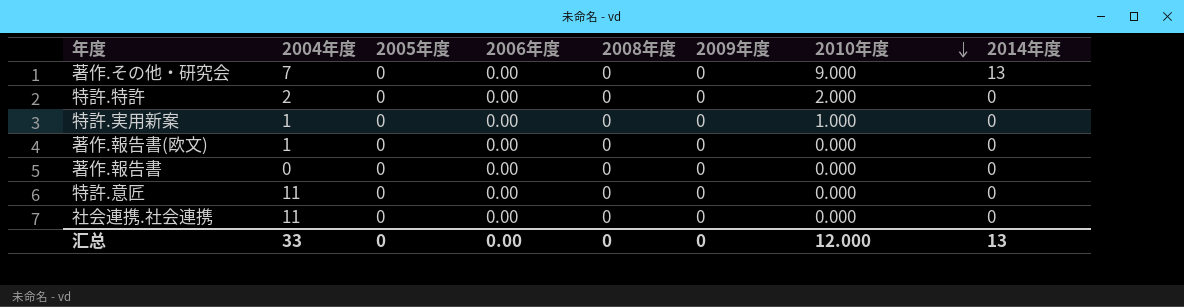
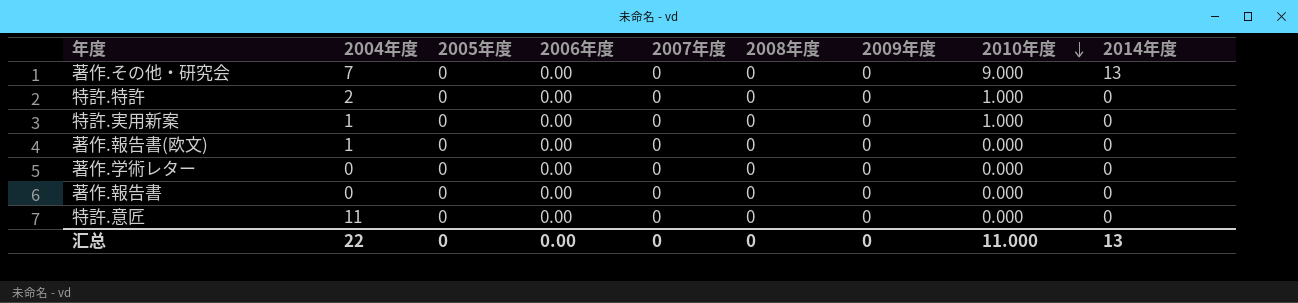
column 2007年度 | position: none -> 5
row 社会連携.社会連携: 11 | 0 | 0.00 | 0 | 0 | 0.000 | 0 -> none
特許.特許 | 2010年度: 2.000 -> 1.000
row 著作.学術レター: none -> 0 | 0 | 0.00 | 0 | 0 | 0 | 0.000 | 0
汇总 | 2004年度: 33 -> 22
汇总 | 2010年度: 12.000 -> 11.000

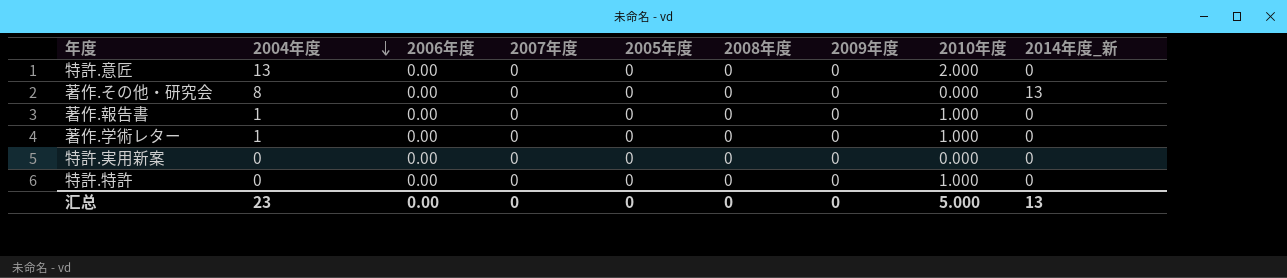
row order: 2010年度 descending -> 2004年度 descending
column 2005年度 | position: 3 -> 5
column name: 2014年度 -> 2014年度_新
row 著作.報告書(欧文): 1 | 0 | 0.00 | 0 | 0 | 0 | 0.000 | 0 -> none
特許.意匠 | 2004年度: 11 -> 13
特許.意匠 | 2010年度: 0.000 -> 2.000
著作.その他・研究会 | 2004年度: 7 -> 8
著作.その他・研究会 | 2010年度: 9.000 -> 0.000
著作.報告書 | 2004年度: 0 -> 1
著作.報告書 | 2010年度: 0.000 -> 1.000
著作.学術レター | 2004年度: 0 -> 1
著作.学術レター | 2010年度: 0.000 -> 1.000
特許.実用新案 | 2004年度: 1 -> 0
特許.実用新案 | 2010年度: 1.000 -> 0.000
特許.特許 | 2004年度: 2 -> 0
汇总 | 2004年度: 22 -> 23
汇总 | 2010年度: 11.000 -> 5.000

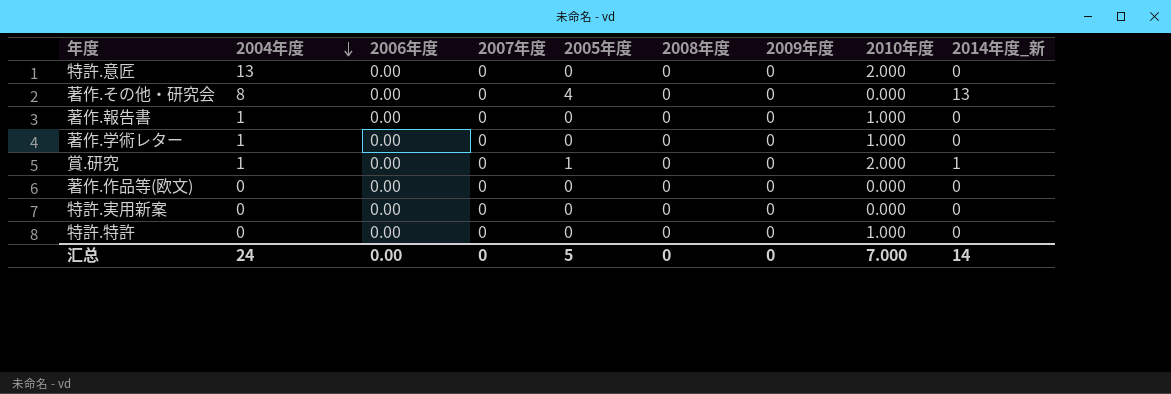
著作.その他・研究会 | 2005年度: 0 -> 4
row 賞.研究: none -> 1 | 0.00 | 0 | 1 | 0 | 0 | 2.000 | 1
row 著作.作品等(欧文): none -> 0 | 0.00 | 0 | 0 | 0 | 0 | 0.000 | 0
汇总 | 2004年度: 23 -> 24
汇总 | 2005年度: 0 -> 5
汇总 | 2010年度: 5.000 -> 7.000
汇总 | 2014年度_新: 13 -> 14

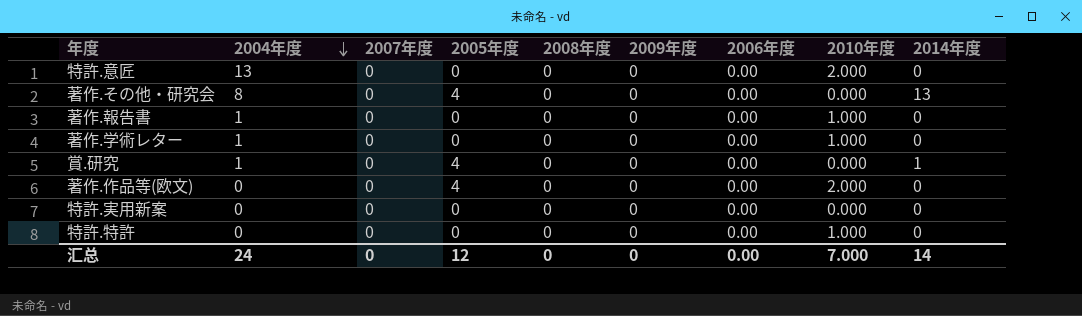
column 2006年度 | position: 3 -> 7
column name: 2014年度_新 -> 2014年度
賞.研究 | 2005年度: 1 -> 4
賞.研究 | 2010年度: 2.000 -> 0.000
著作.作品等(欧文) | 2005年度: 0 -> 4
著作.作品等(欧文) | 2010年度: 0.000 -> 2.000
汇总 | 2005年度: 5 -> 12

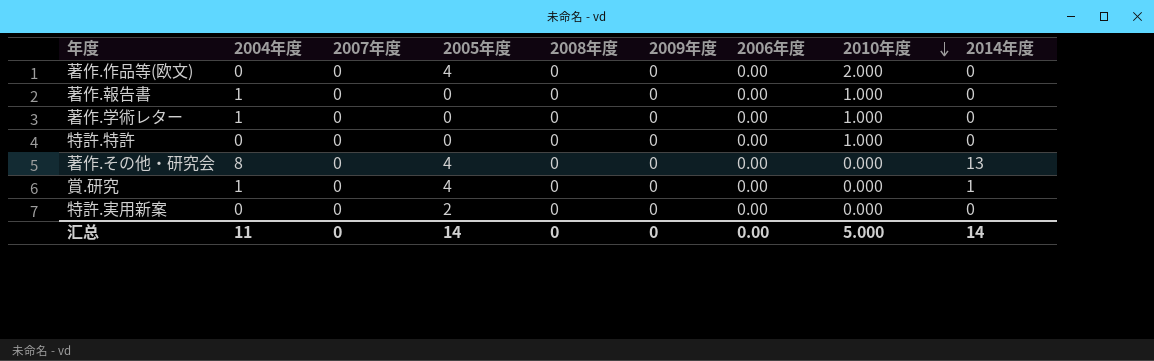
row order: 2004年度 descending -> 2010年度 descending
row 特許.意匠: 13 | 0 | 0 | 0 | 0 | 0.00 | 2.000 | 0 -> none
特許.実用新案 | 2005年度: 0 -> 2
汇总 | 2004年度: 24 -> 11
汇总 | 2005年度: 12 -> 14
汇总 | 2010年度: 7.000 -> 5.000

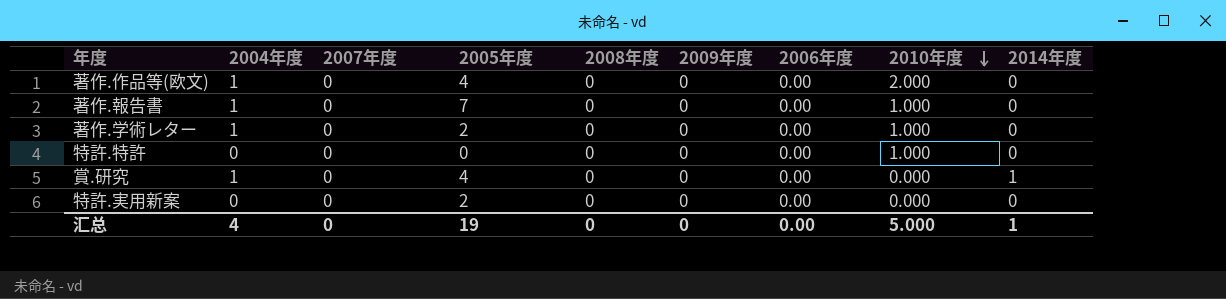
row 著作.その他・研究会: 8 | 0 | 4 | 0 | 0 | 0.00 | 0.000 | 13 -> none
著作.作品等(欧文) | 2004年度: 0 -> 1
著作.報告書 | 2005年度: 0 -> 7
著作.学術レター | 2005年度: 0 -> 2
汇总 | 2004年度: 11 -> 4
汇总 | 2005年度: 14 -> 19
汇总 | 2014年度: 14 -> 1

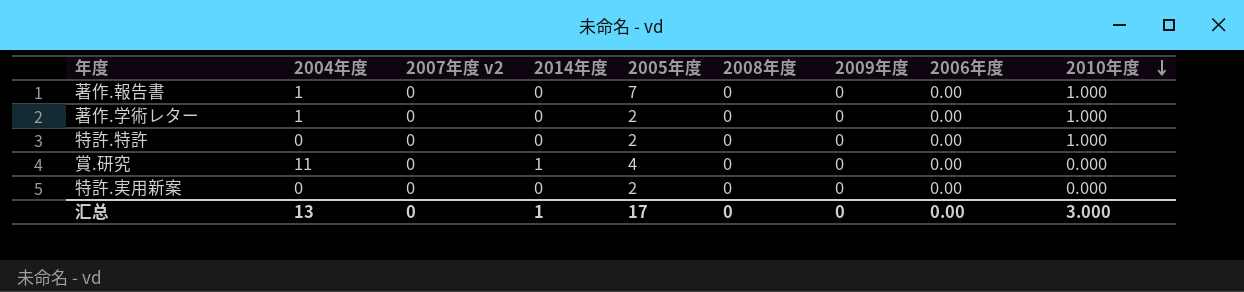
column name: 2007年度 -> 2007年度 v2
column 2014年度 | position: 9 -> 4
row 著作.作品等(欧文): 1 | 0 | 4 | 0 | 0 | 0.00 | 2.000 | 0 -> none
特許.特許 | 2005年度: 0 -> 2
賞.研究 | 2004年度: 1 -> 11
汇总 | 2004年度: 4 -> 13
汇总 | 2005年度: 19 -> 17
汇总 | 2010年度: 5.000 -> 3.000

